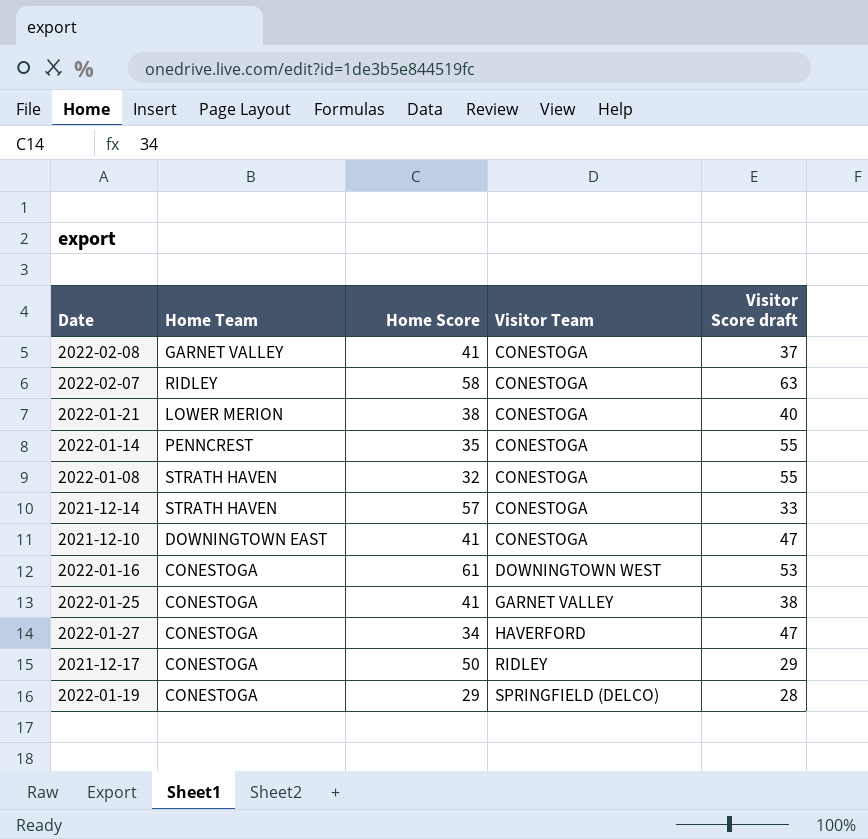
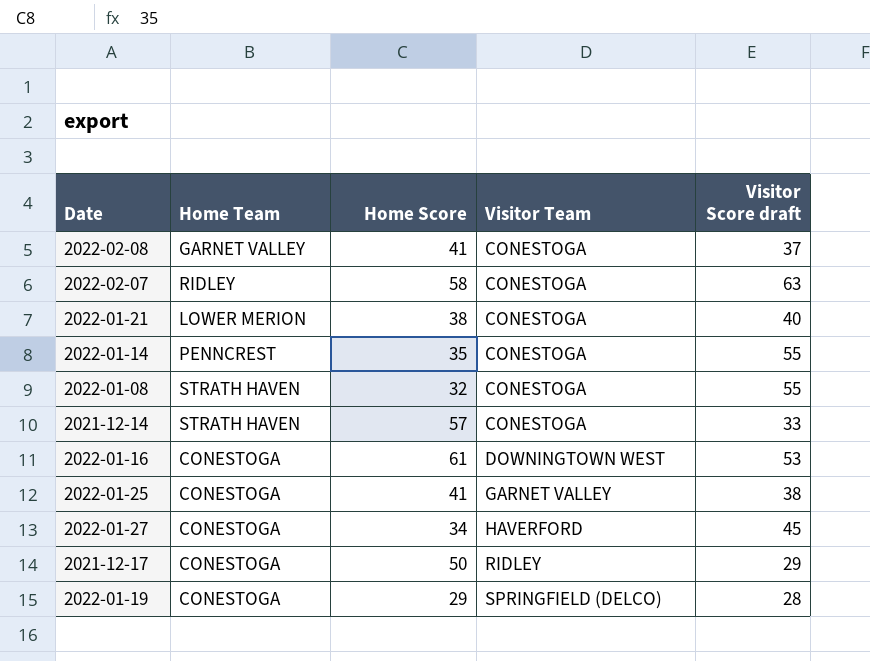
row 2021-12-10: DOWNINGTOWN EAST | 41 | CONESTOGA | 47 -> none
2022-01-27 | Visitor Score draft: 47 -> 45

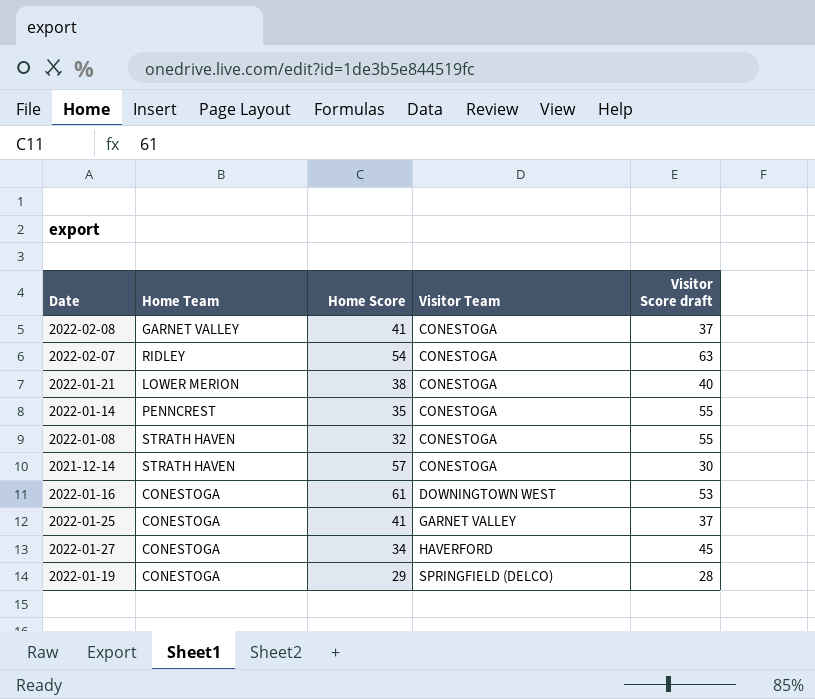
row 2021-12-17: CONESTOGA | 50 | RIDLEY | 29 -> none
2022-02-07 | Home Score: 58 -> 54
2021-12-14 | Visitor Score draft: 33 -> 30
2022-01-25 | Visitor Score draft: 38 -> 37

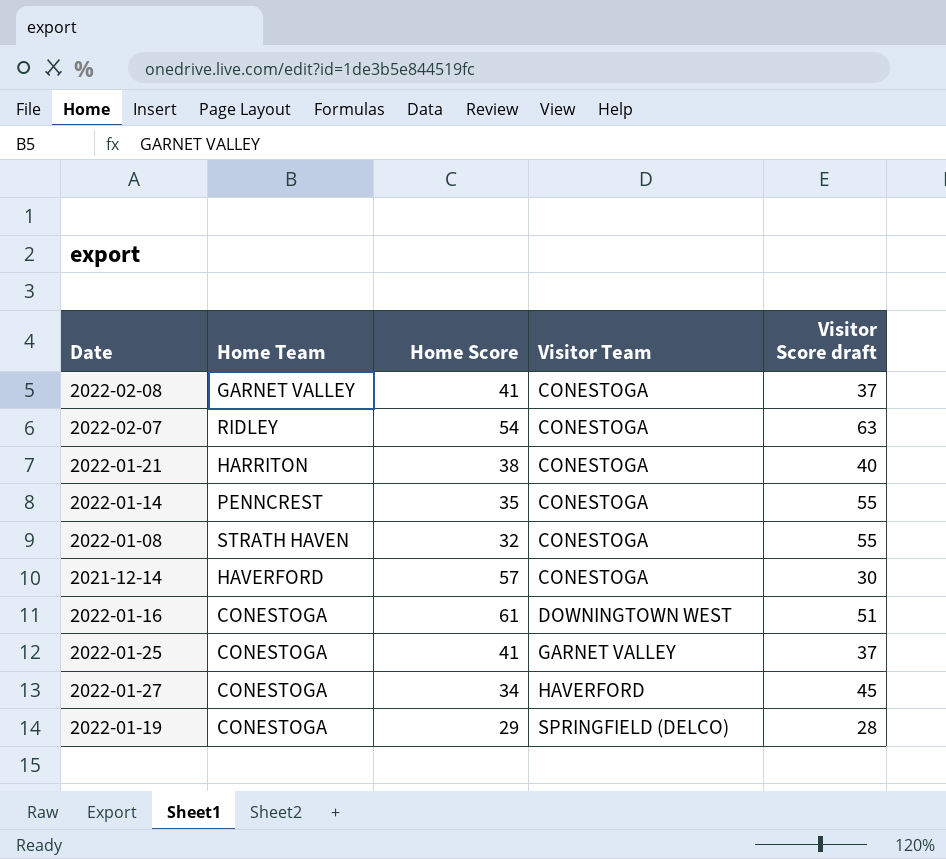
2022-01-21 | Home Team: LOWER MERION -> HARRITON
2021-12-14 | Home Team: STRATH HAVEN -> HAVERFORD
2022-01-16 | Visitor Score draft: 53 -> 51

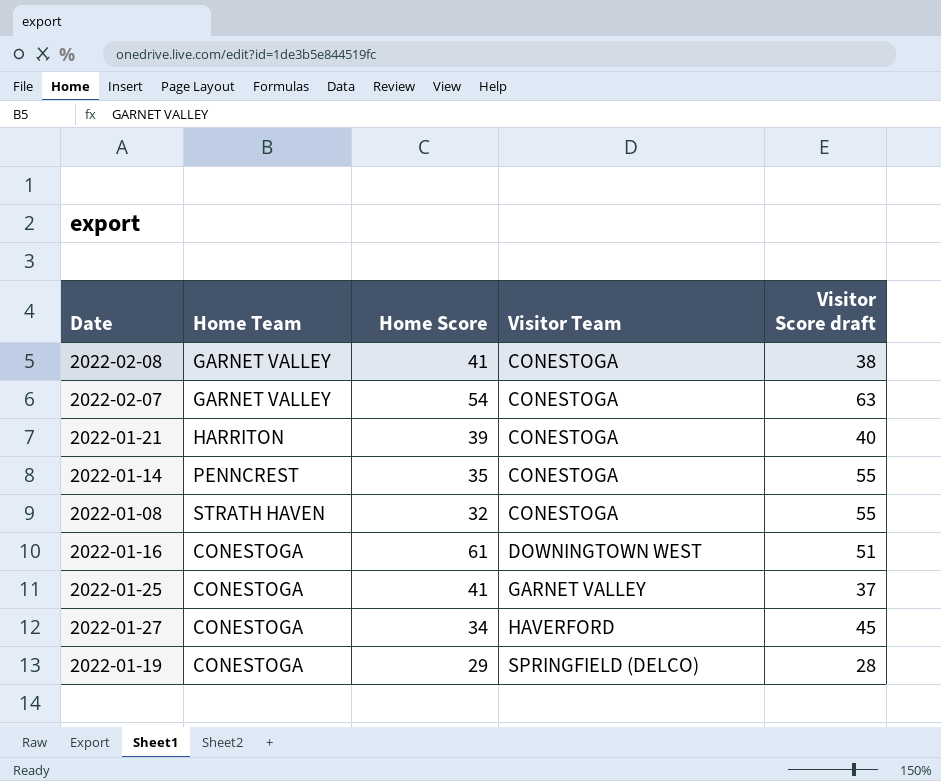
row 2021-12-14: HAVERFORD | 57 | CONESTOGA | 30 -> none
2022-02-08 | Visitor Score draft: 37 -> 38
2022-02-07 | Home Team: RIDLEY -> GARNET VALLEY
2022-01-21 | Home Score: 38 -> 39

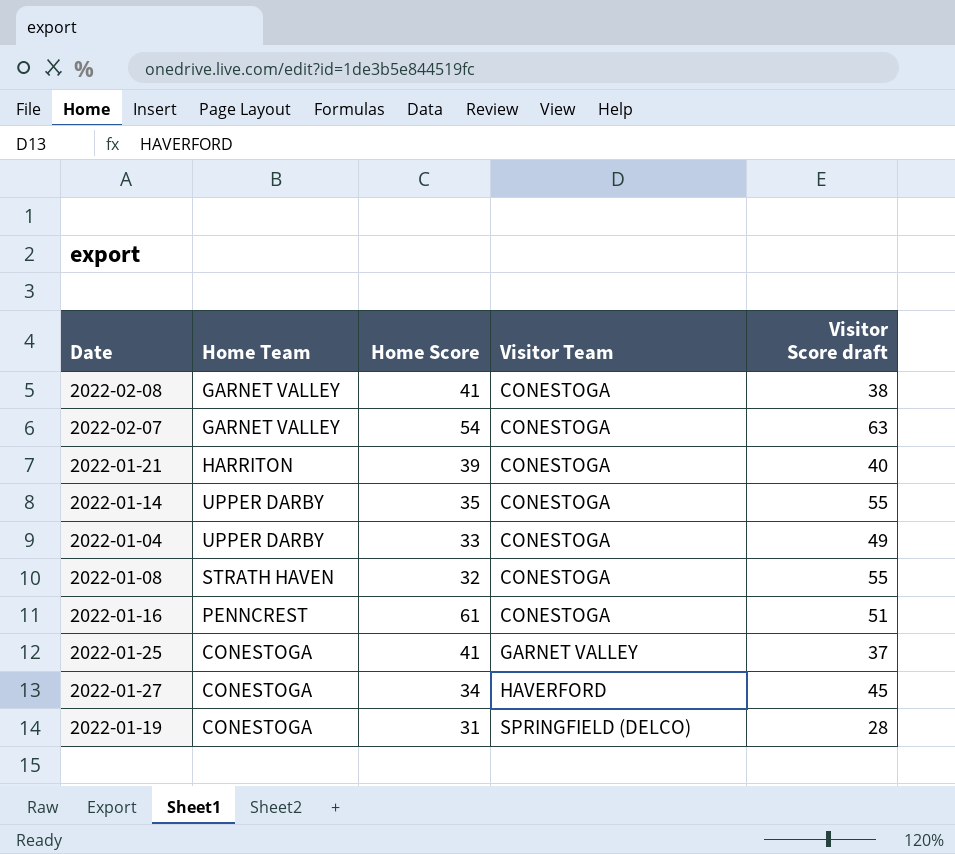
2022-01-14 | Home Team: PENNCREST -> UPPER DARBY
row 2022-01-04: none -> UPPER DARBY | 33 | CONESTOGA | 49
2022-01-16 | Home Team: CONESTOGA -> PENNCREST
2022-01-16 | Visitor Team: DOWNINGTOWN WEST -> CONESTOGA
2022-01-19 | Home Score: 29 -> 31

